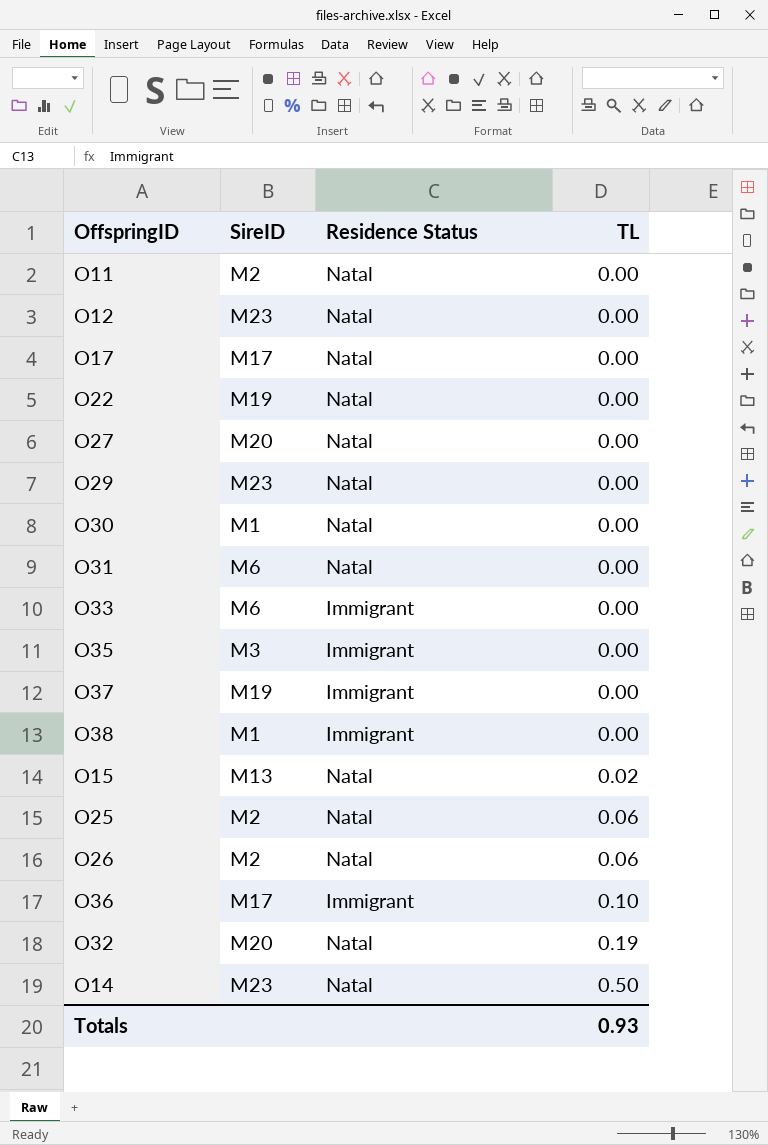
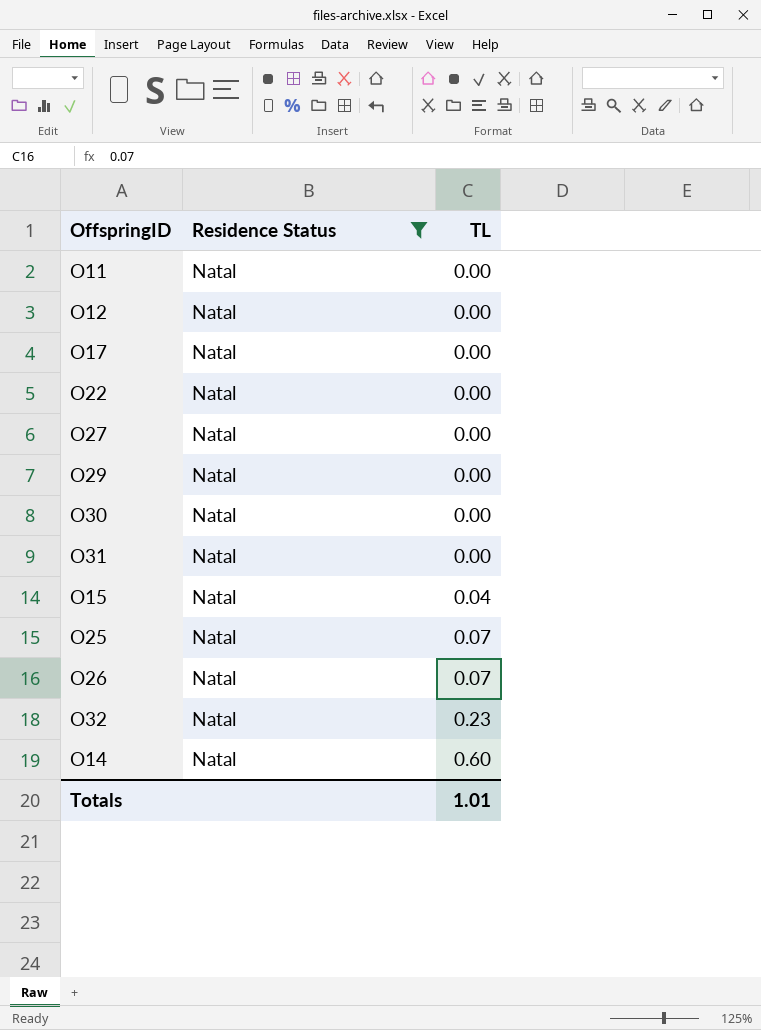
filter: none -> Residence Status = Natal
column SireID | position: 2 -> none
O15 | TL: 0.02 -> 0.04
O25 | TL: 0.06 -> 0.07
O26 | TL: 0.06 -> 0.07
O32 | TL: 0.19 -> 0.23
O14 | TL: 0.50 -> 0.60
Totals | TL: 0.93 -> 1.01

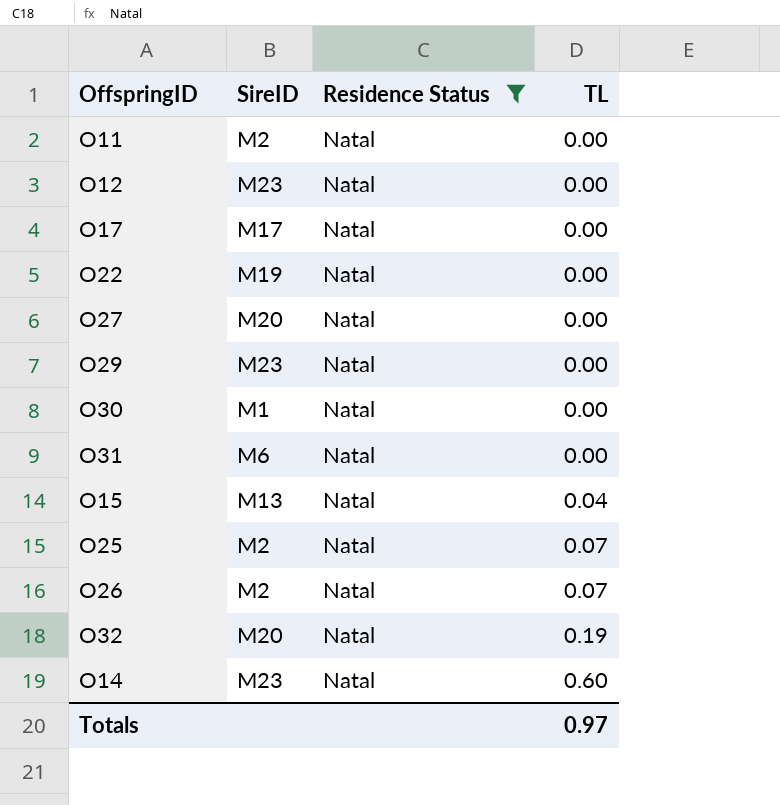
column SireID | position: none -> 2
O32 | TL: 0.23 -> 0.19
Totals | TL: 1.01 -> 0.97

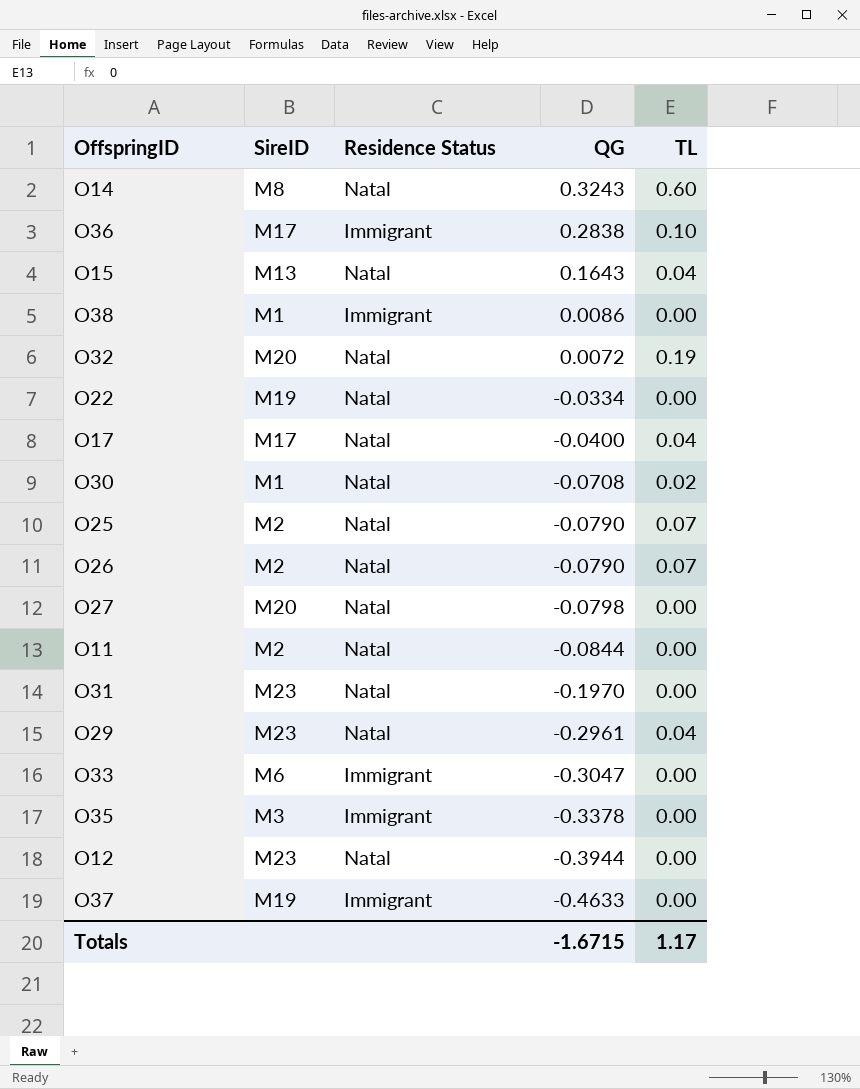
filter: Residence Status = Natal -> none
row order: TL ascending -> QG descending
column QG | position: none -> 4
O14 | SireID: M23 -> M8
O17 | TL: 0.00 -> 0.04
O30 | TL: 0.00 -> 0.02
O31 | SireID: M6 -> M23
O29 | TL: 0.00 -> 0.04
Totals | TL: 0.97 -> 1.17

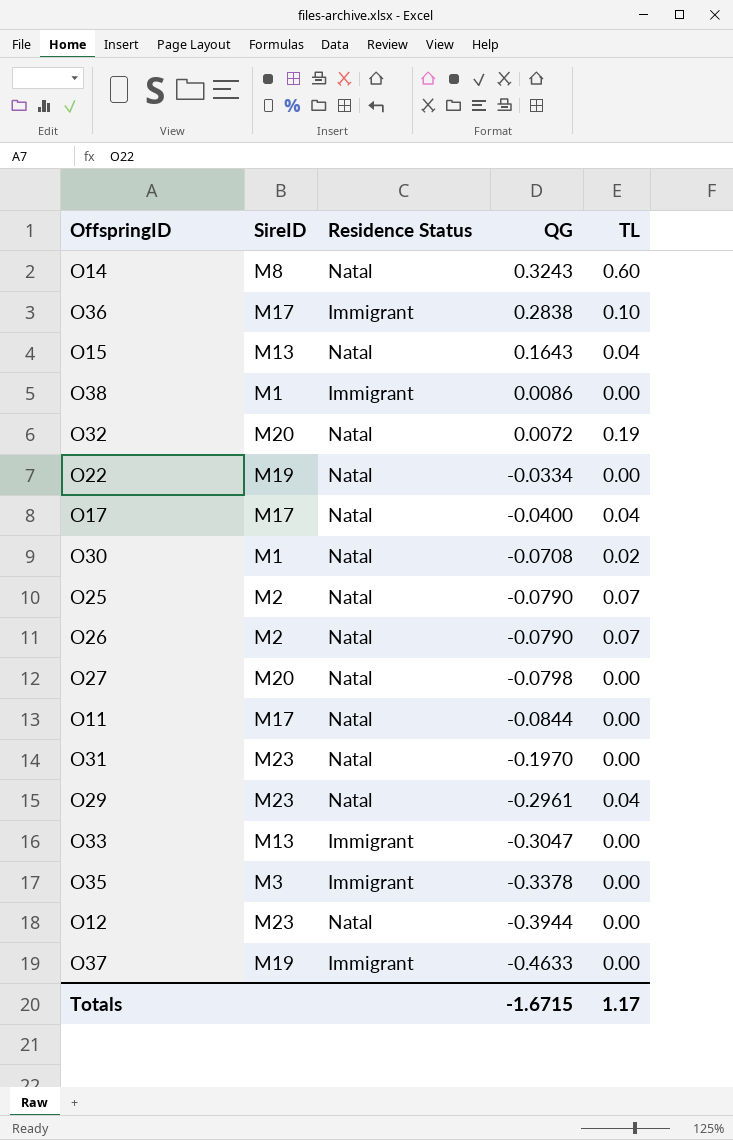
O11 | SireID: M2 -> M17
O33 | SireID: M6 -> M13

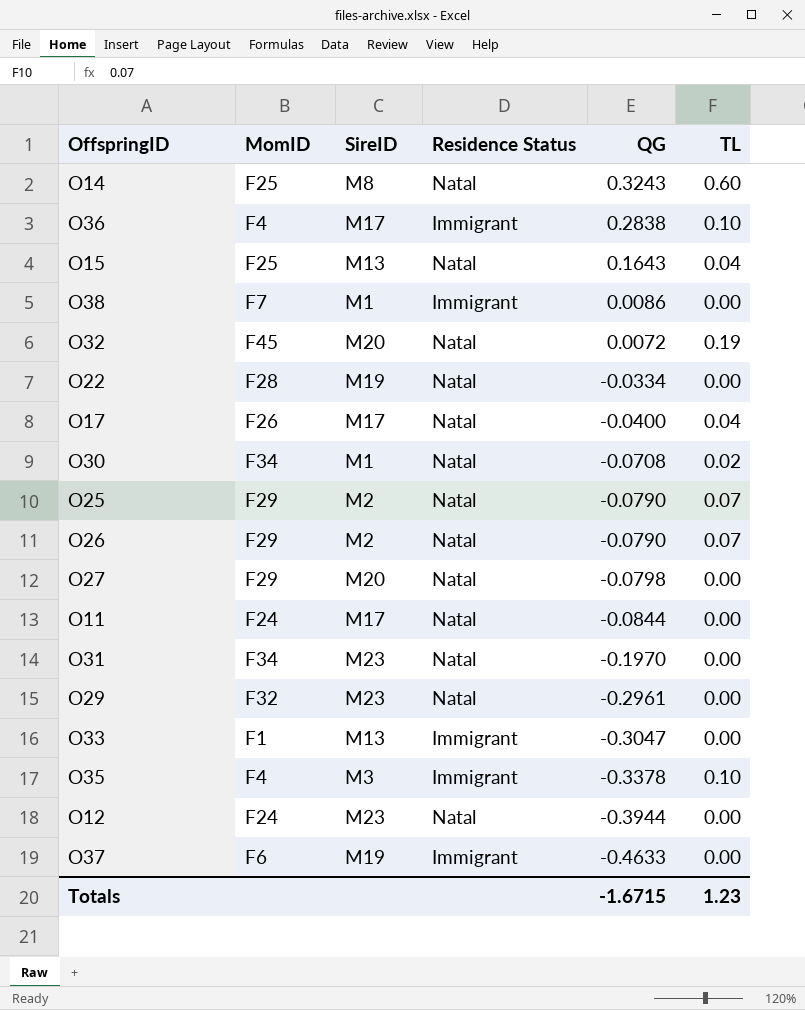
column MomID | position: none -> 2
O29 | TL: 0.04 -> 0.00
O35 | TL: 0.00 -> 0.10
Totals | TL: 1.17 -> 1.23

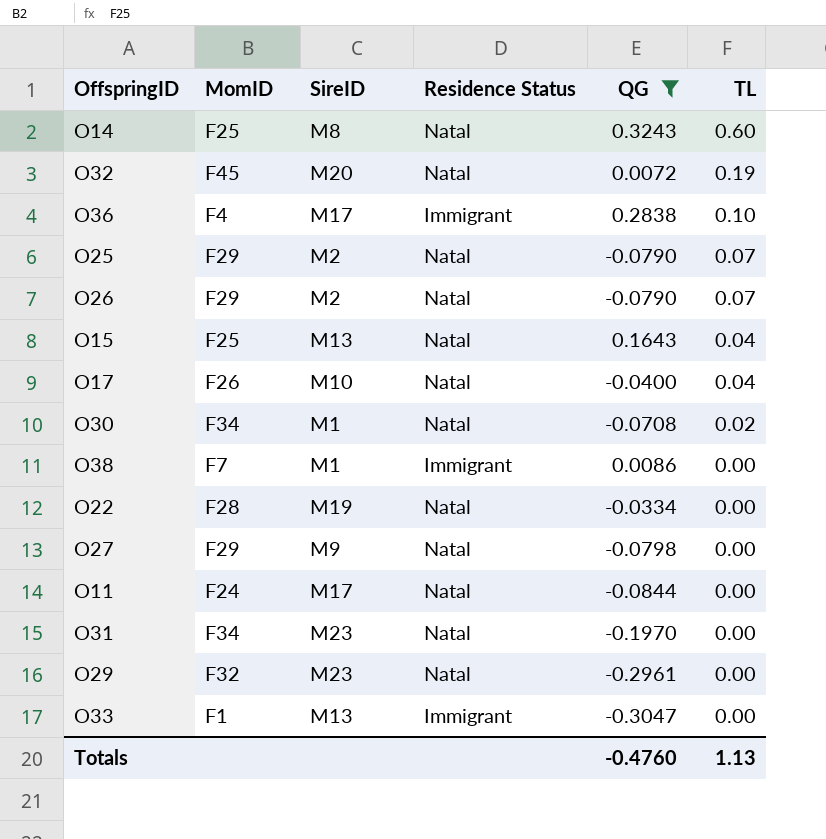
filter: none -> QG >= -0.3047
row order: QG descending -> TL descending
O17 | SireID: M17 -> M10
O27 | SireID: M20 -> M9
Totals | QG: -1.6715 -> -0.4760
Totals | TL: 1.23 -> 1.13

